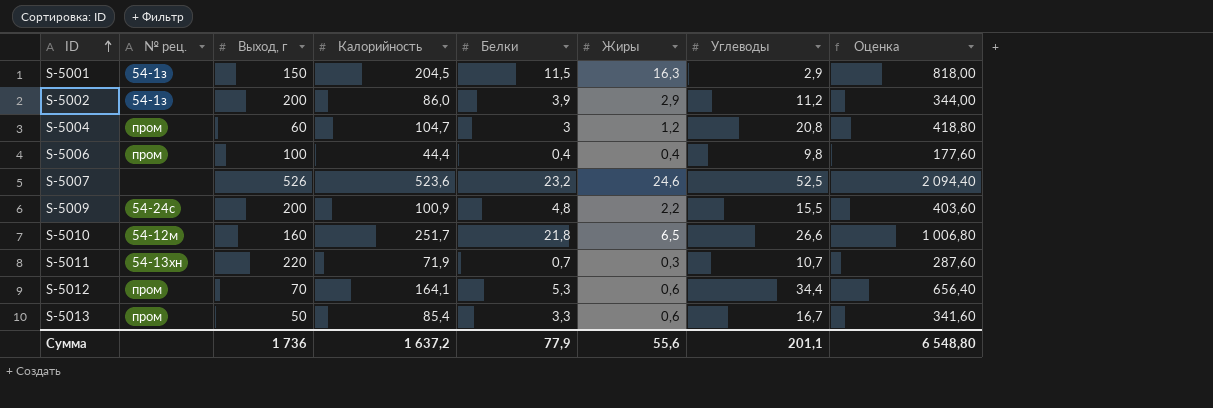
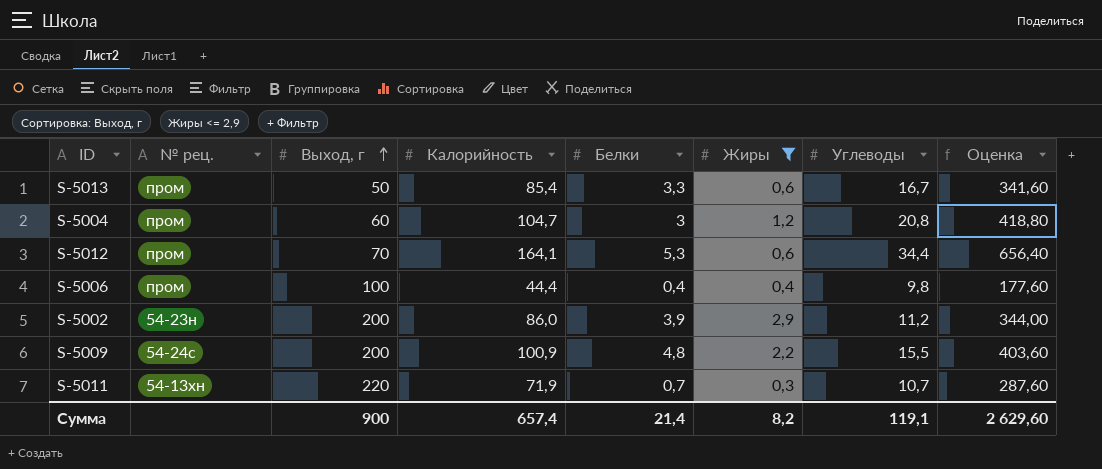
filter: none -> Жиры <= 2,9
row order: ID ascending -> Выход, г ascending
S-5002 | № рец.: 54-1з -> 54-23н
Сумма | Выход, г: 1 736 -> 900
Сумма | Калорийность: 1 637,2 -> 657,4
Сумма | Белки: 77,9 -> 21,4
Сумма | Жиры: 55,6 -> 8,2
Сумма | Углеводы: 201,1 -> 119,1
Сумма | Оценка: 6 548,80 -> 2 629,60

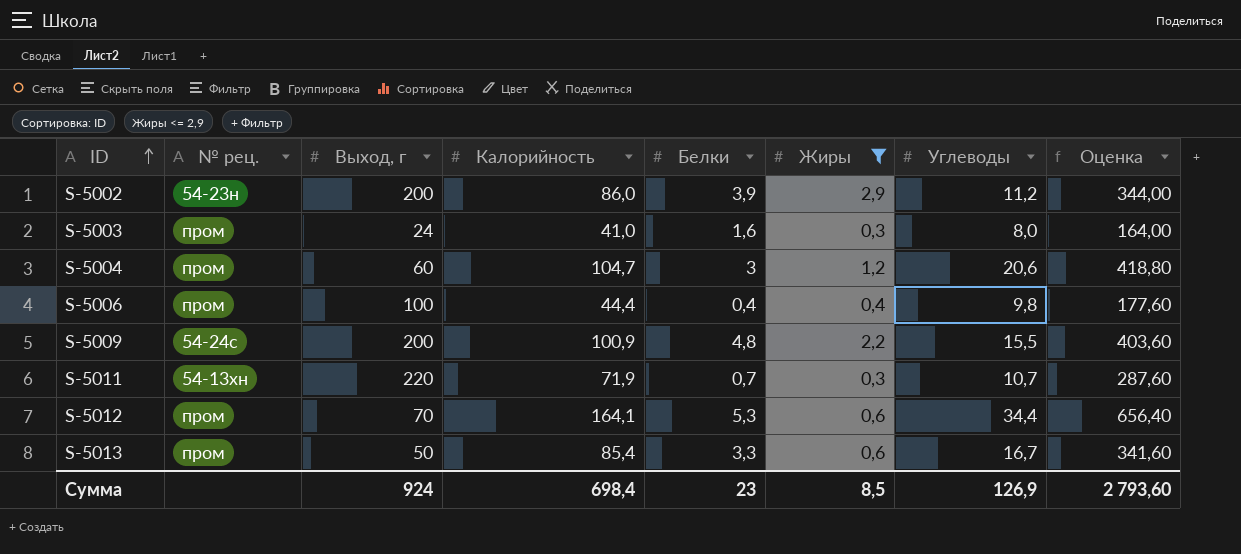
row order: Выход, г ascending -> ID ascending
row S-5003: none -> пром | 24 | 41,0 | 1,6 | 0,3 | 8,0 | 164,00
S-5004 | Углеводы: 20,8 -> 20,6
Сумма | Выход, г: 900 -> 924
Сумма | Калорийность: 657,4 -> 698,4
Сумма | Белки: 21,4 -> 23
Сумма | Жиры: 8,2 -> 8,5
Сумма | Углеводы: 119,1 -> 126,9
Сумма | Оценка: 2 629,60 -> 2 793,60

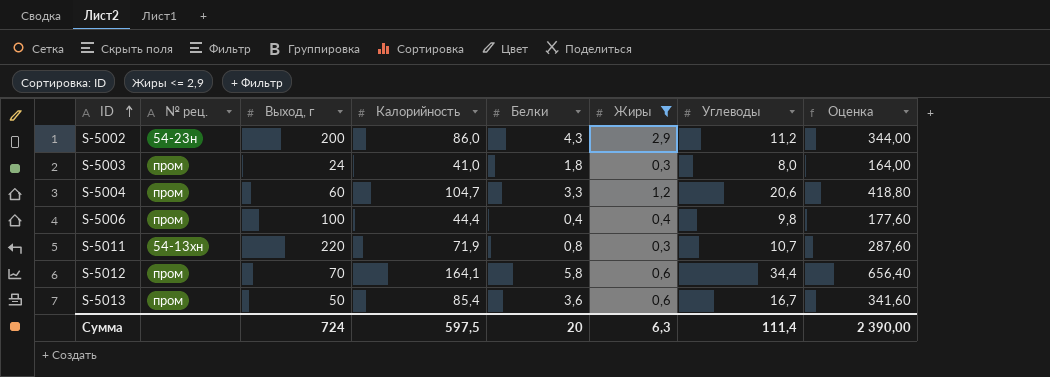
row S-5009: 54-24с | 200 | 100,9 | 4,8 | 2,2 | 15,5 | 403,60 -> none
S-5002 | Белки: 3,9 -> 4,3
S-5003 | Белки: 1,6 -> 1,8
S-5004 | Белки: 3 -> 3,3
S-5011 | Белки: 0,7 -> 0,8
S-5012 | Белки: 5,3 -> 5,8
S-5013 | Белки: 3,3 -> 3,6
Сумма | Выход, г: 924 -> 724
Сумма | Калорийность: 698,4 -> 597,5
Сумма | Белки: 23 -> 20
Сумма | Жиры: 8,5 -> 6,3
Сумма | Углеводы: 126,9 -> 111,4
Сумма | Оценка: 2 793,60 -> 2 390,00

